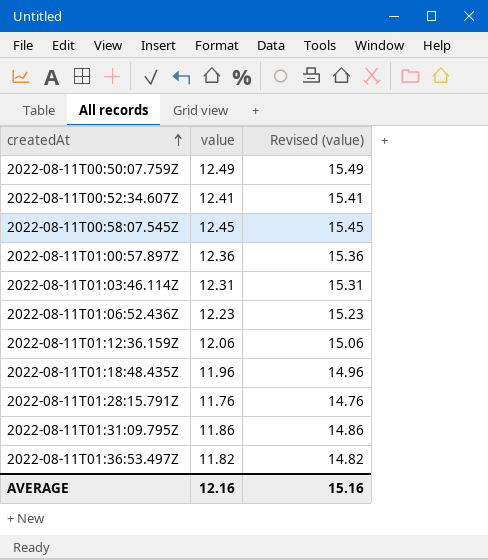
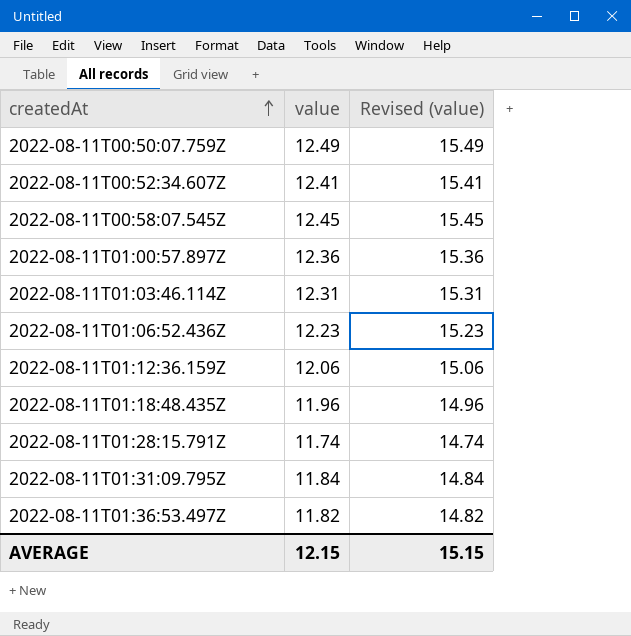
2022-08-11T01:28:15.791Z | value: 11.76 -> 11.74
2022-08-11T01:28:15.791Z | Revised (value): 14.76 -> 14.74
2022-08-11T01:31:09.795Z | value: 11.86 -> 11.84
2022-08-11T01:31:09.795Z | Revised (value): 14.86 -> 14.84
AVERAGE | value: 12.16 -> 12.15
AVERAGE | Revised (value): 15.16 -> 15.15

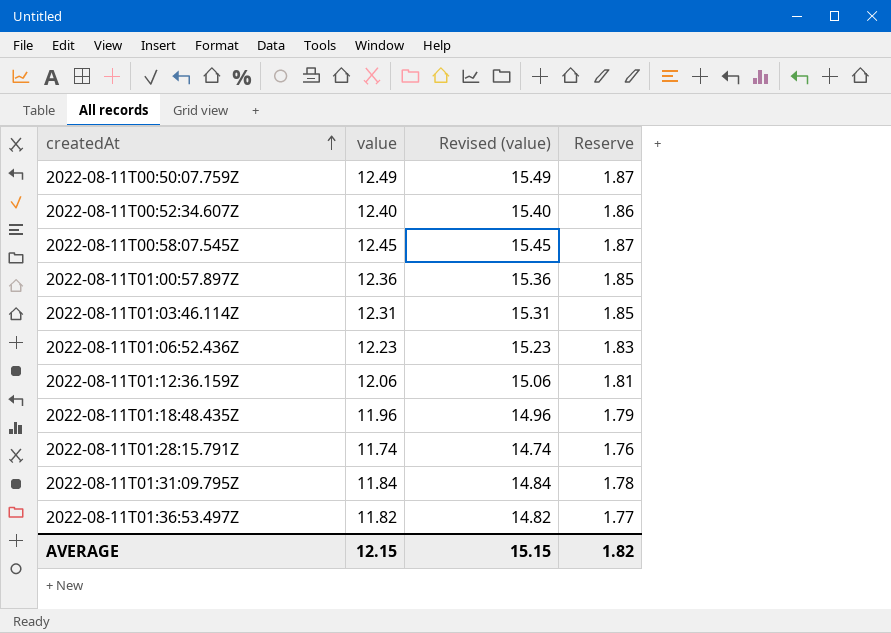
column Reserve | formula: none -> [value] * 0.15
2022-08-11T00:52:34.607Z | value: 12.41 -> 12.40
2022-08-11T00:52:34.607Z | Revised (value): 15.41 -> 15.40

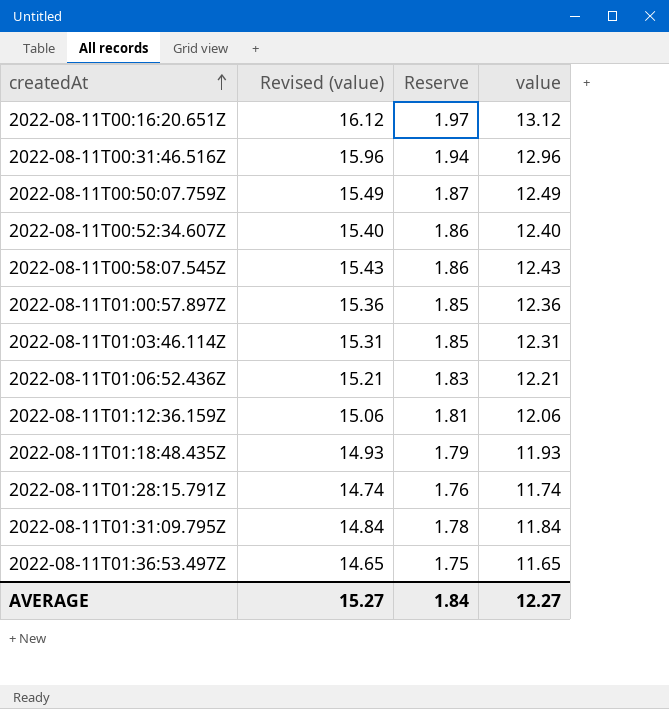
column value | position: 2 -> 4
row 2022-08-11T00:16:20.651Z: none -> 16.12 | 1.97 | 13.12
row 2022-08-11T00:31:46.516Z: none -> 15.96 | 1.94 | 12.96
2022-08-11T00:58:07.545Z | Revised (value): 15.45 -> 15.43
2022-08-11T00:58:07.545Z | Reserve: 1.87 -> 1.86
2022-08-11T00:58:07.545Z | value: 12.45 -> 12.43
2022-08-11T01:06:52.436Z | Revised (value): 15.23 -> 15.21
2022-08-11T01:06:52.436Z | value: 12.23 -> 12.21
2022-08-11T01:18:48.435Z | Revised (value): 14.96 -> 14.93
2022-08-11T01:18:48.435Z | value: 11.96 -> 11.93
2022-08-11T01:36:53.497Z | Revised (value): 14.82 -> 14.65
2022-08-11T01:36:53.497Z | Reserve: 1.77 -> 1.75
2022-08-11T01:36:53.497Z | value: 11.82 -> 11.65
AVERAGE | Revised (value): 15.15 -> 15.27
AVERAGE | Reserve: 1.82 -> 1.84
AVERAGE | value: 12.15 -> 12.27

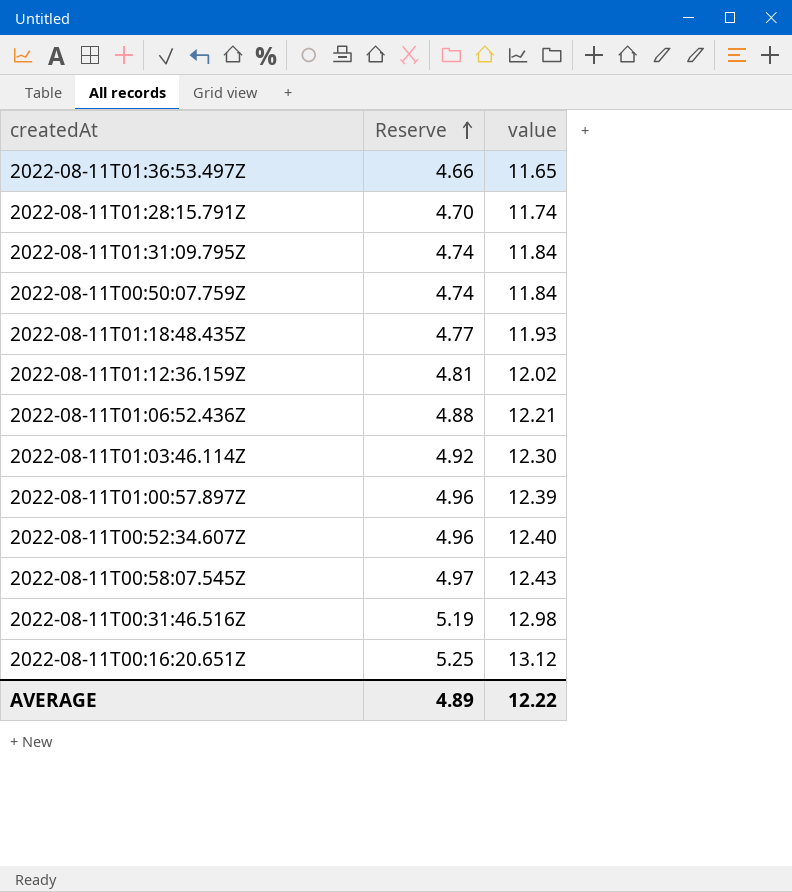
row order: createdAt ascending -> Reserve ascending
column Revised (value) | formula: [value] + 3 -> none
column Reserve | formula: [value] * 0.15 -> [value] * 0.4
2022-08-11T00:50:07.759Z | value: 12.49 -> 11.84
2022-08-11T01:12:36.159Z | value: 12.06 -> 12.02
2022-08-11T01:03:46.114Z | value: 12.31 -> 12.30
2022-08-11T01:00:57.897Z | value: 12.36 -> 12.39
2022-08-11T00:31:46.516Z | value: 12.96 -> 12.98
AVERAGE | Reserve: 1.84 -> 4.89
AVERAGE | value: 12.27 -> 12.22

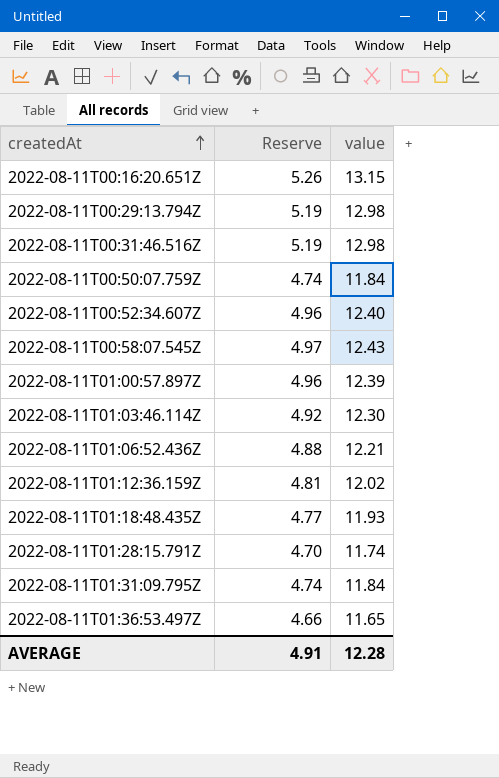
row order: Reserve ascending -> createdAt ascending
2022-08-11T00:16:20.651Z | Reserve: 5.25 -> 5.26
2022-08-11T00:16:20.651Z | value: 13.12 -> 13.15
row 2022-08-11T00:29:13.794Z: none -> 5.19 | 12.98
AVERAGE | Reserve: 4.89 -> 4.91
AVERAGE | value: 12.22 -> 12.28

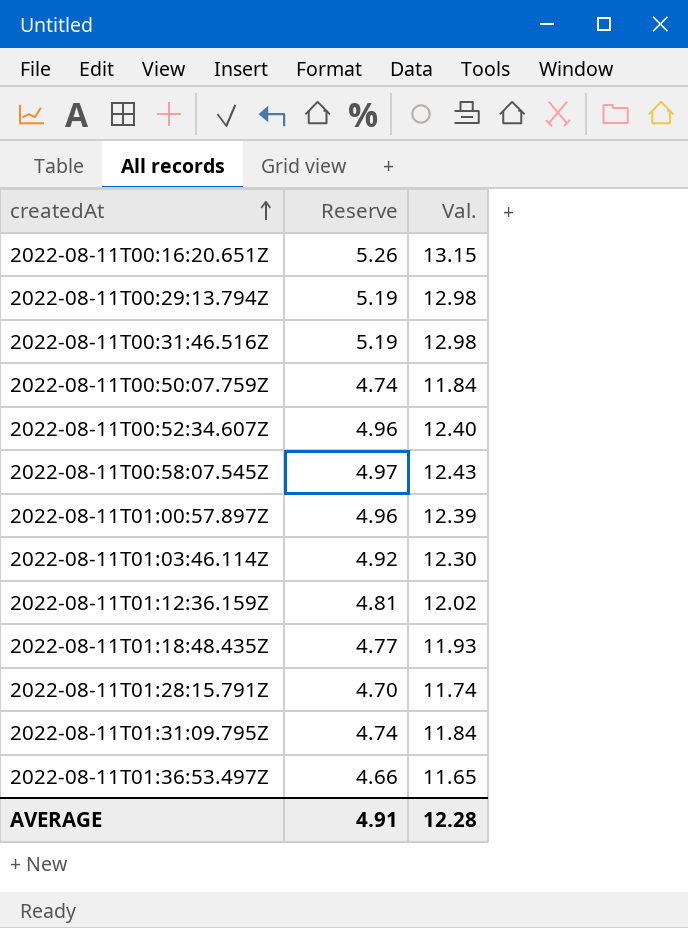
column name: value -> Val.
row 2022-08-11T01:06:52.436Z: 4.88 | 12.21 -> none

